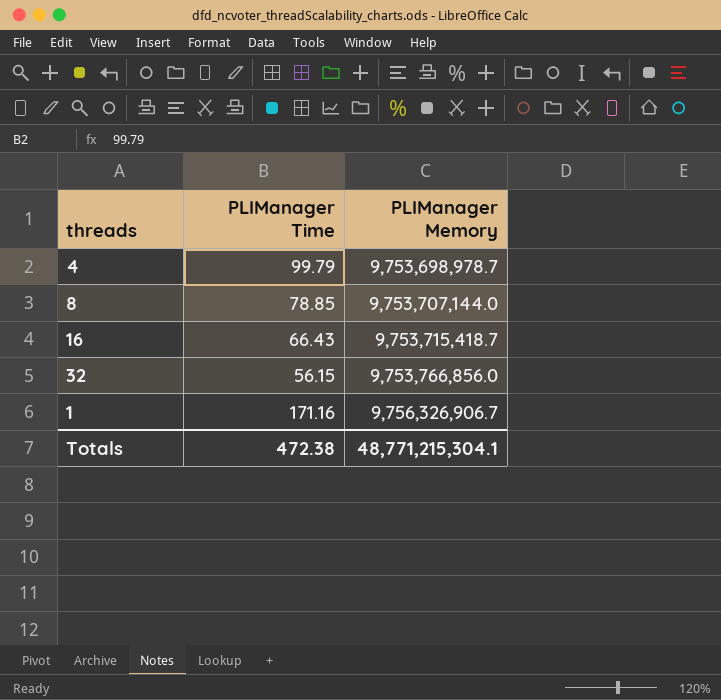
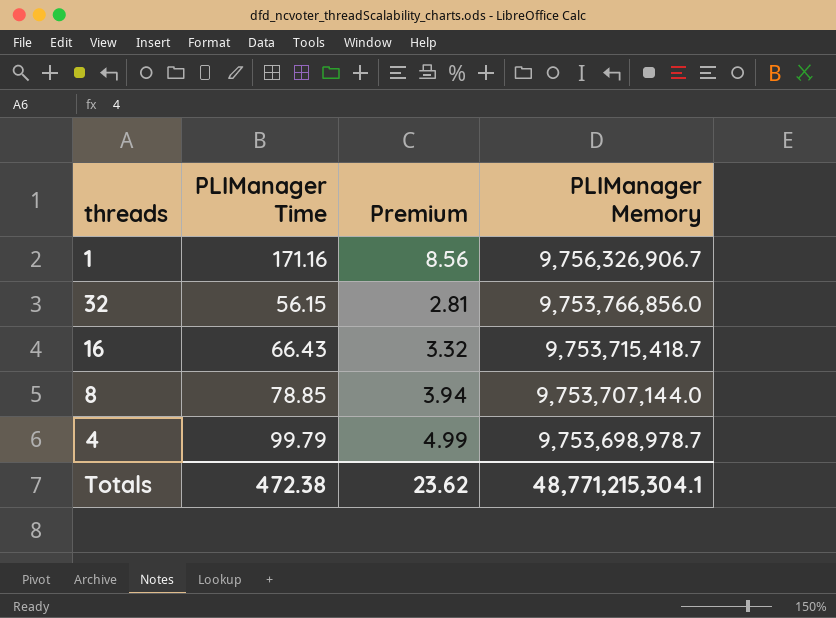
row order: PLIManager Memory ascending -> PLIManager Memory descending
column Premium | formula: none -> [PLIManager Time] * 0.05

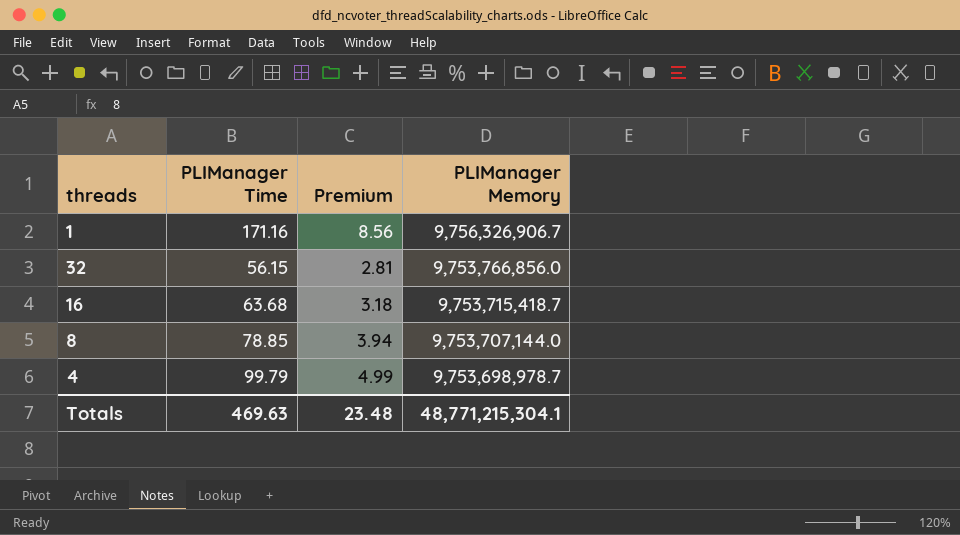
16 | PLIManager Time: 66.43 -> 63.68
16 | Premium: 3.32 -> 3.18
Totals | PLIManager Time: 472.38 -> 469.63
Totals | Premium: 23.62 -> 23.48

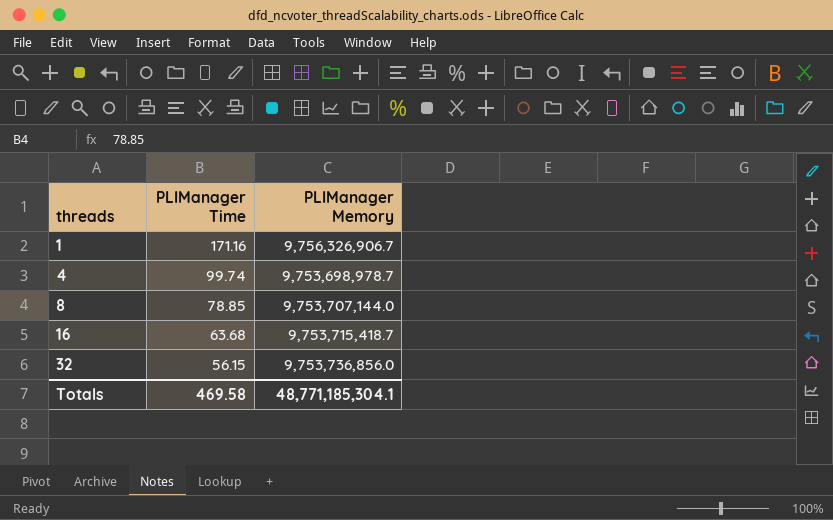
row order: PLIManager Memory descending -> threads ascending
column Premium | formula: [PLIManager Time] * 0.05 -> none
4 | PLIManager Time: 99.79 -> 99.74
32 | PLIManager Memory: 9,753,766,856.0 -> 9,753,736,856.0
Totals | PLIManager Time: 469.63 -> 469.58
Totals | PLIManager Memory: 48,771,215,304.1 -> 48,771,185,304.1

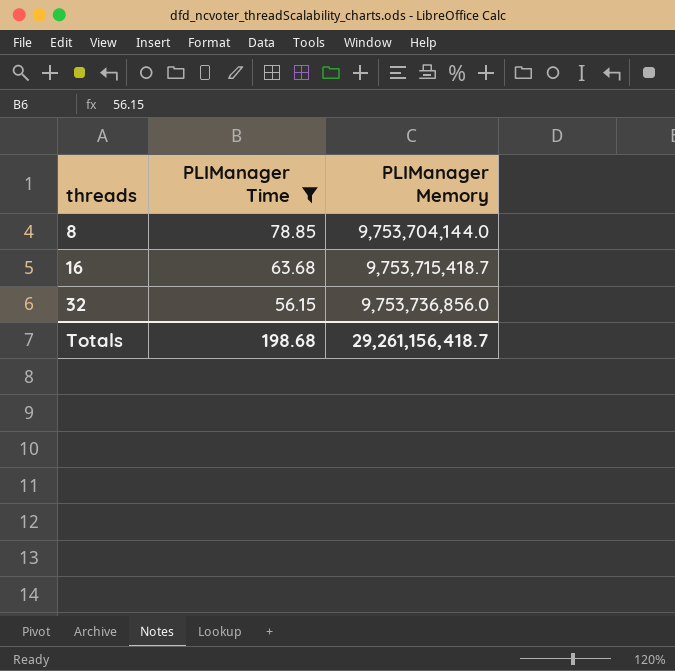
filter: none -> PLIManager Time <= 78.85
8 | PLIManager Memory: 9,753,707,144.0 -> 9,753,704,144.0
Totals | PLIManager Time: 469.58 -> 198.68
Totals | PLIManager Memory: 48,771,185,304.1 -> 29,261,156,418.7

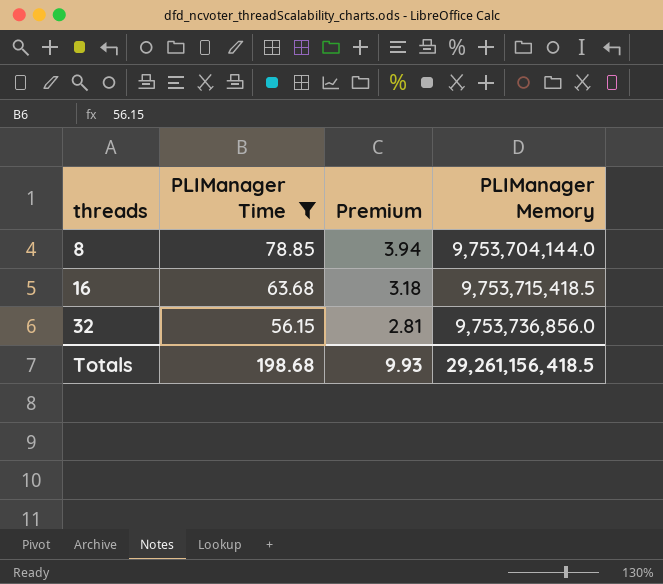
column Premium | formula: none -> [PLIManager Time] * 0.05
16 | PLIManager Memory: 9,753,715,418.7 -> 9,753,715,418.5
Totals | PLIManager Memory: 29,261,156,418.7 -> 29,261,156,418.5

